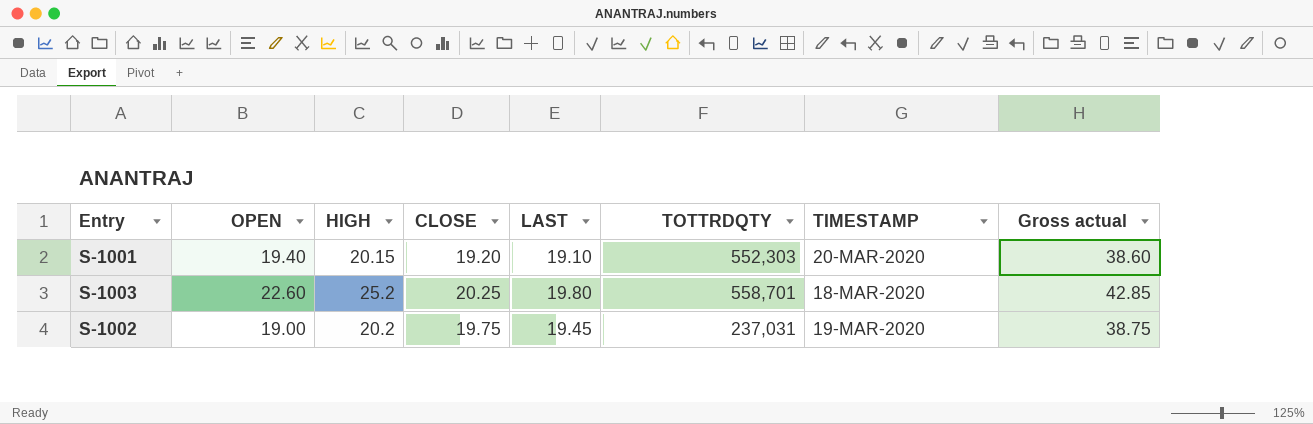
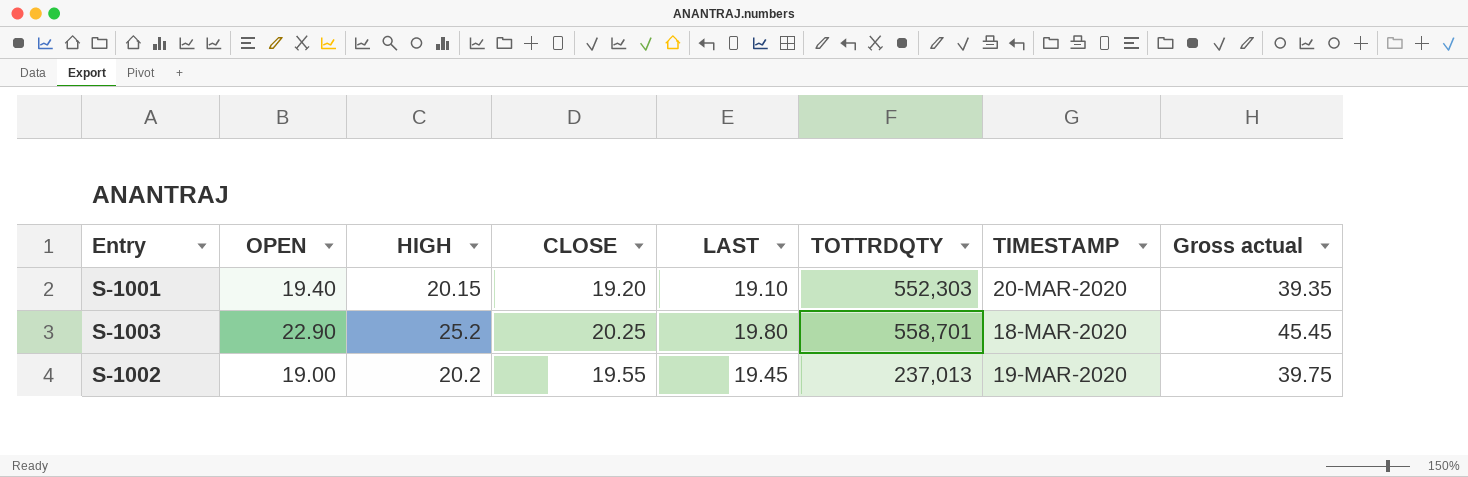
column Gross actual | formula: [OPEN] + [CLOSE] -> [HIGH] + [CLOSE]
S-1003 | OPEN: 22.60 -> 22.90
S-1002 | CLOSE: 19.75 -> 19.55
S-1002 | TOTTRDQTY: 237,031 -> 237,013

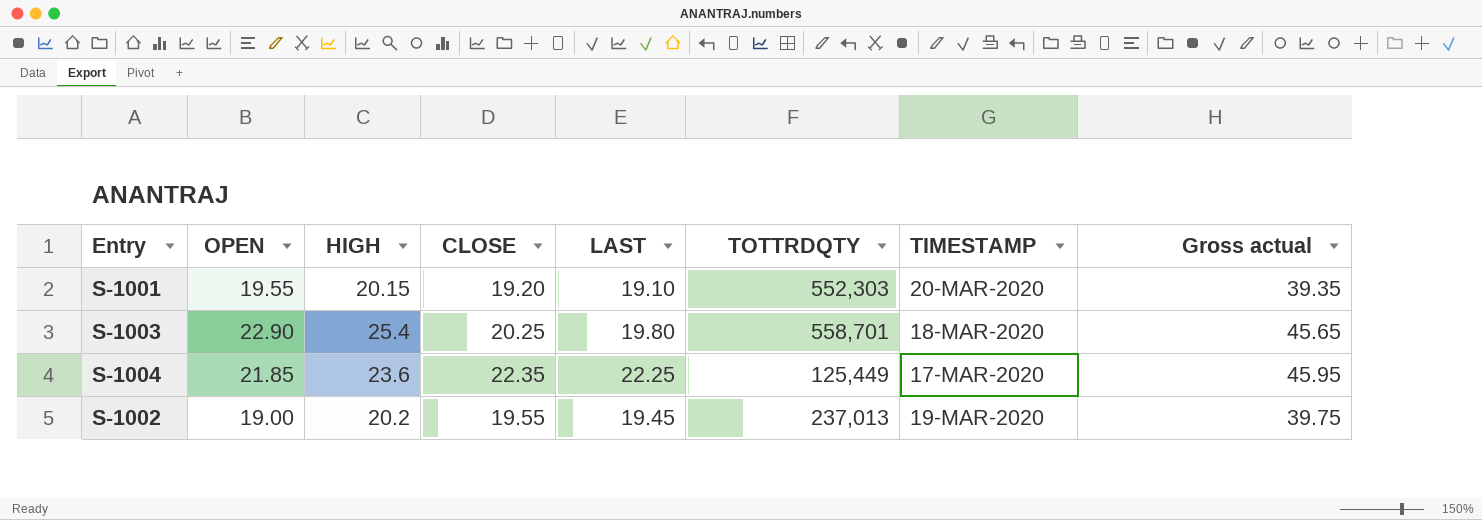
S-1001 | OPEN: 19.40 -> 19.55
S-1003 | HIGH: 25.2 -> 25.4
S-1003 | Gross actual: 45.45 -> 45.65
row S-1004: none -> 21.85 | 23.6 | 22.35 | 22.25 | 125,449 | 17-MAR-2020 | 45.95

